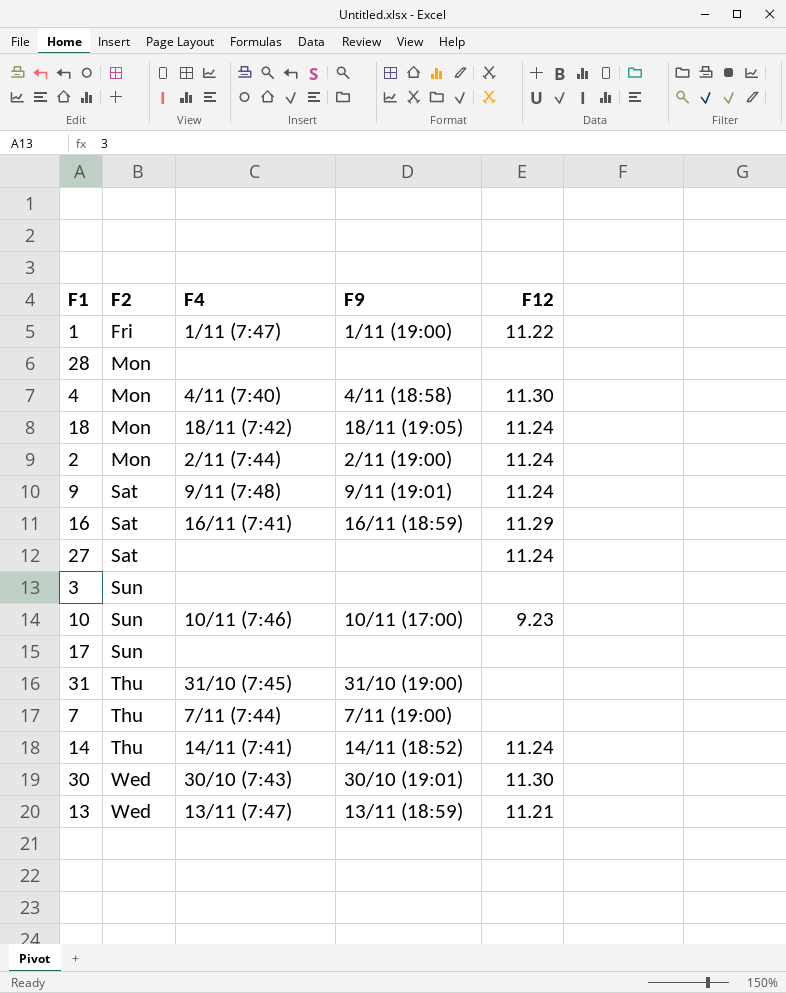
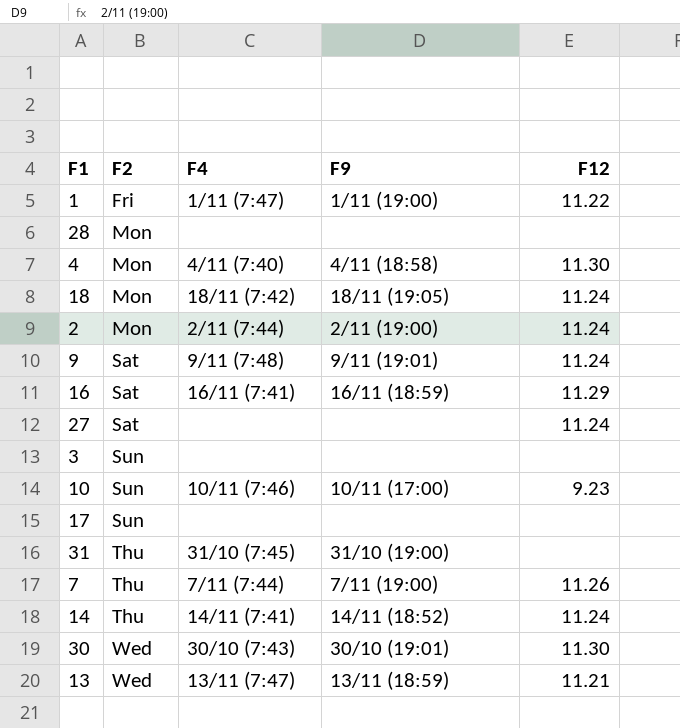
7 | F12: none -> 11.26

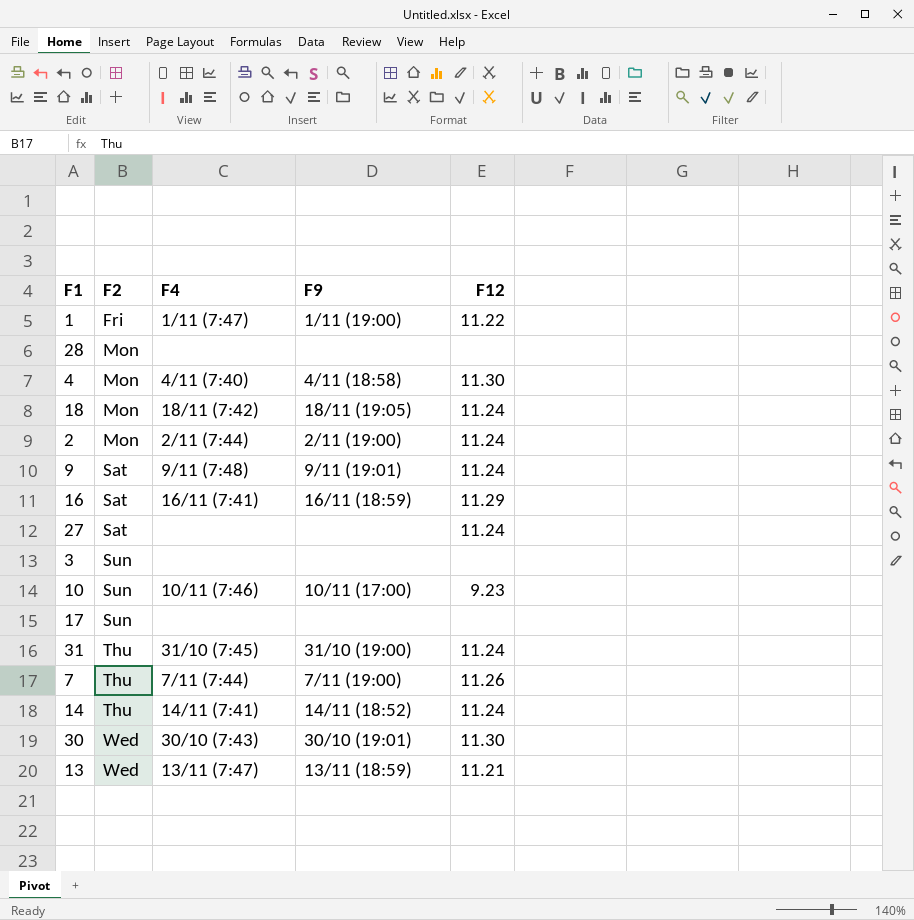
31 | F12: none -> 11.24

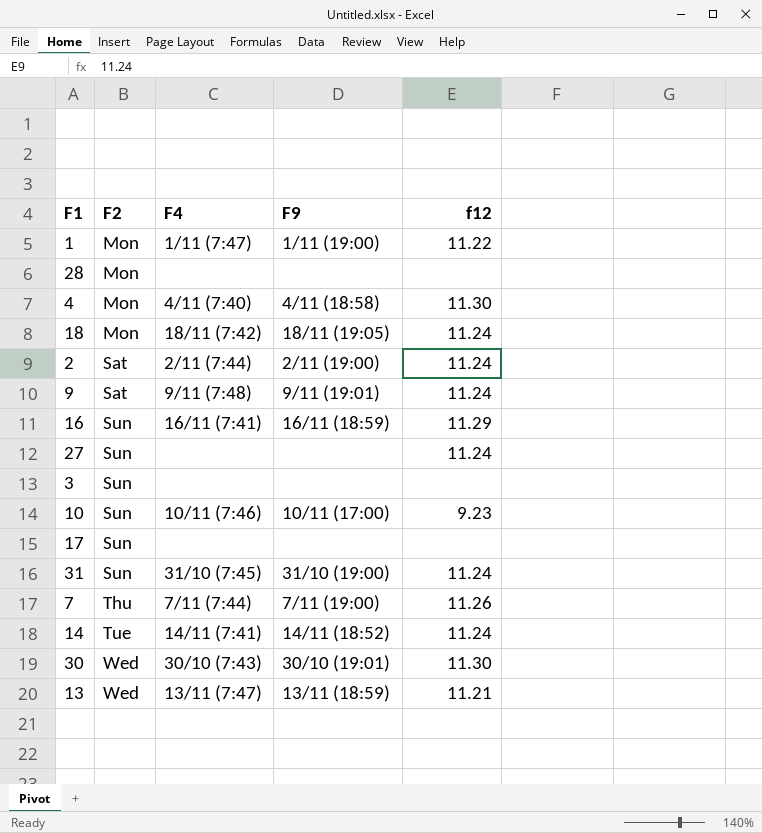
column name: F12 -> f12
1 | F2: Fri -> Mon
2 | F2: Mon -> Sat
16 | F2: Sat -> Sun
27 | F2: Sat -> Sun
31 | F2: Thu -> Sun
14 | F2: Thu -> Tue

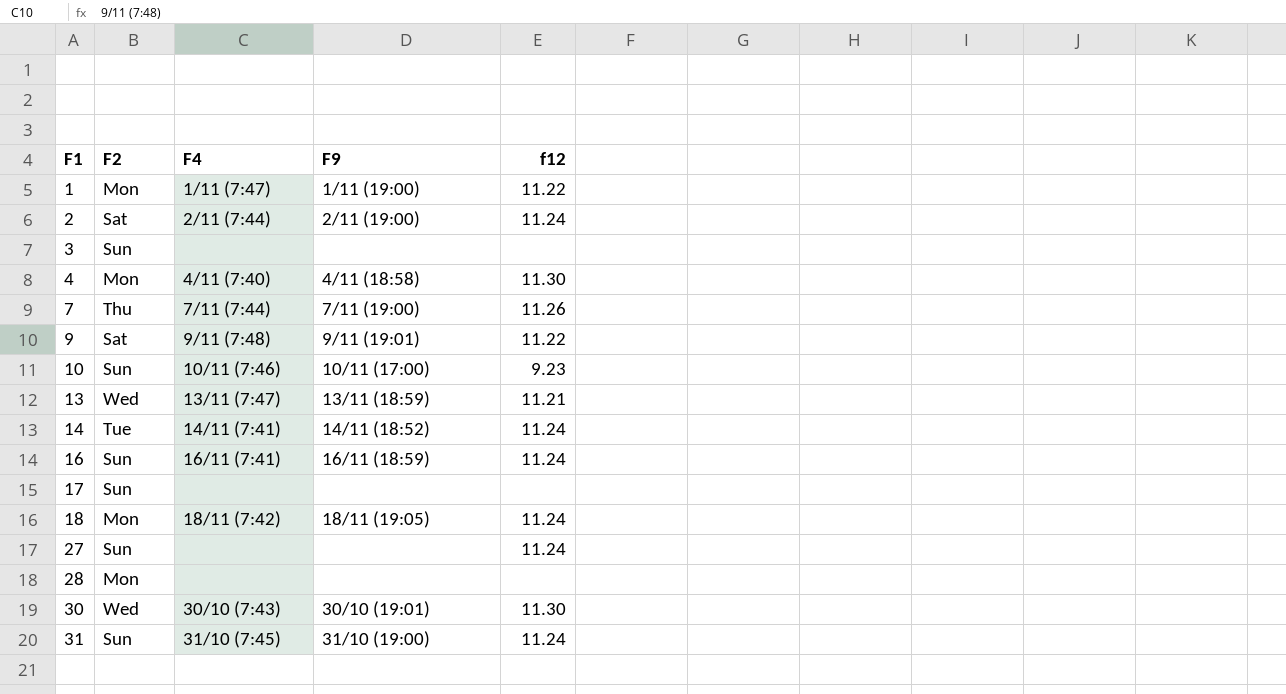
row order: F2 ascending -> F1 ascending
9 | f12: 11.24 -> 11.22
16 | f12: 11.29 -> 11.24

